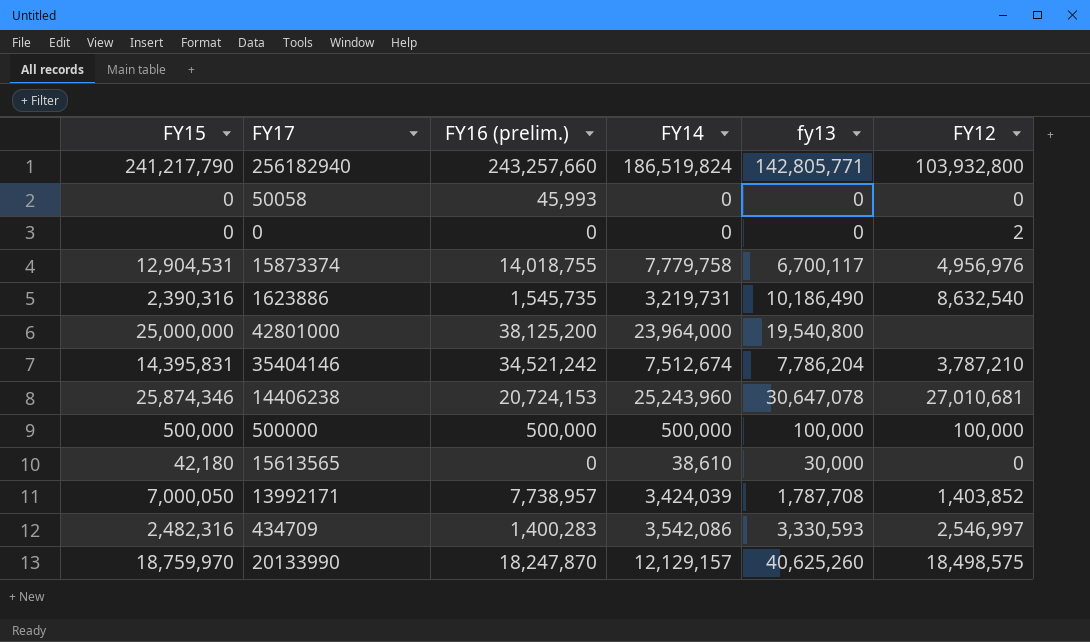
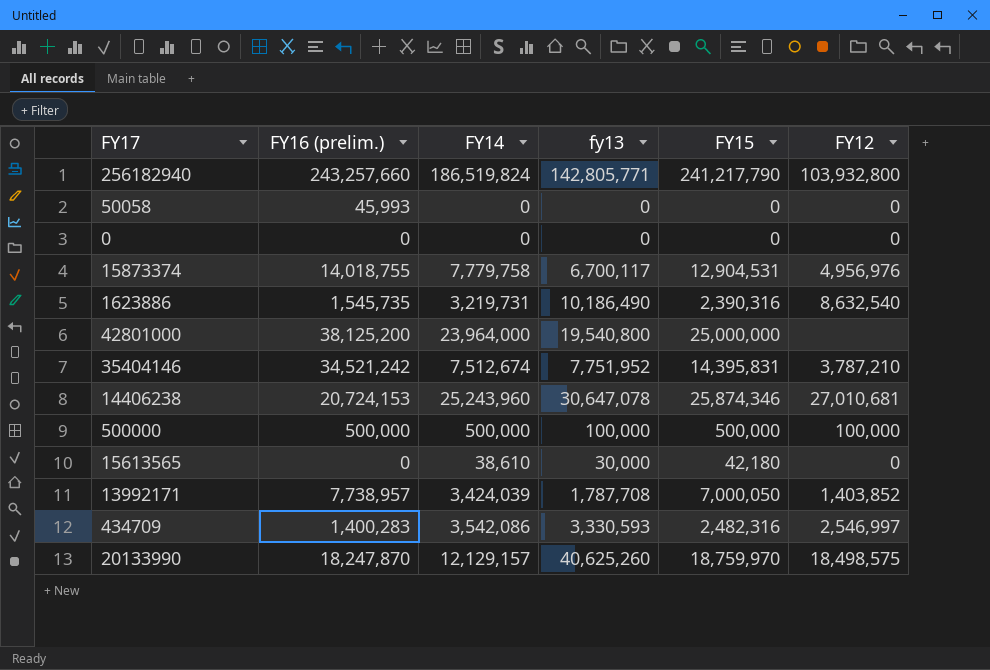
column FY15 | position: 1 -> 5
0 | FY12: 2 -> 0
35404146 | fy13: 7,786,204 -> 7,751,952

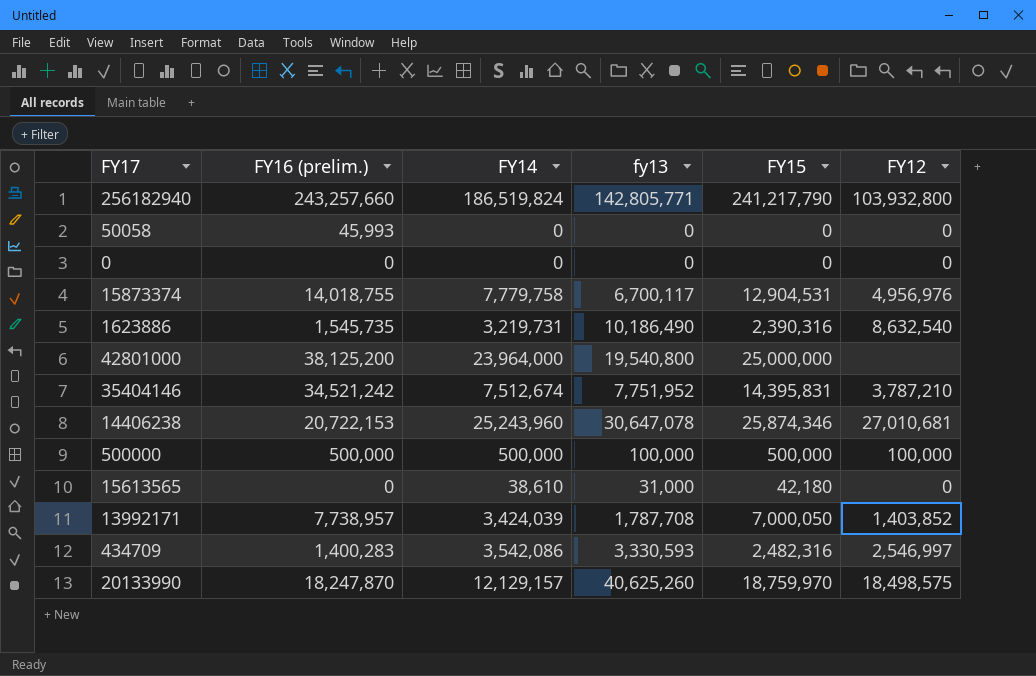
14406238 | FY16 (prelim.): 20,724,153 -> 20,722,153
15613565 | fy13: 30,000 -> 31,000

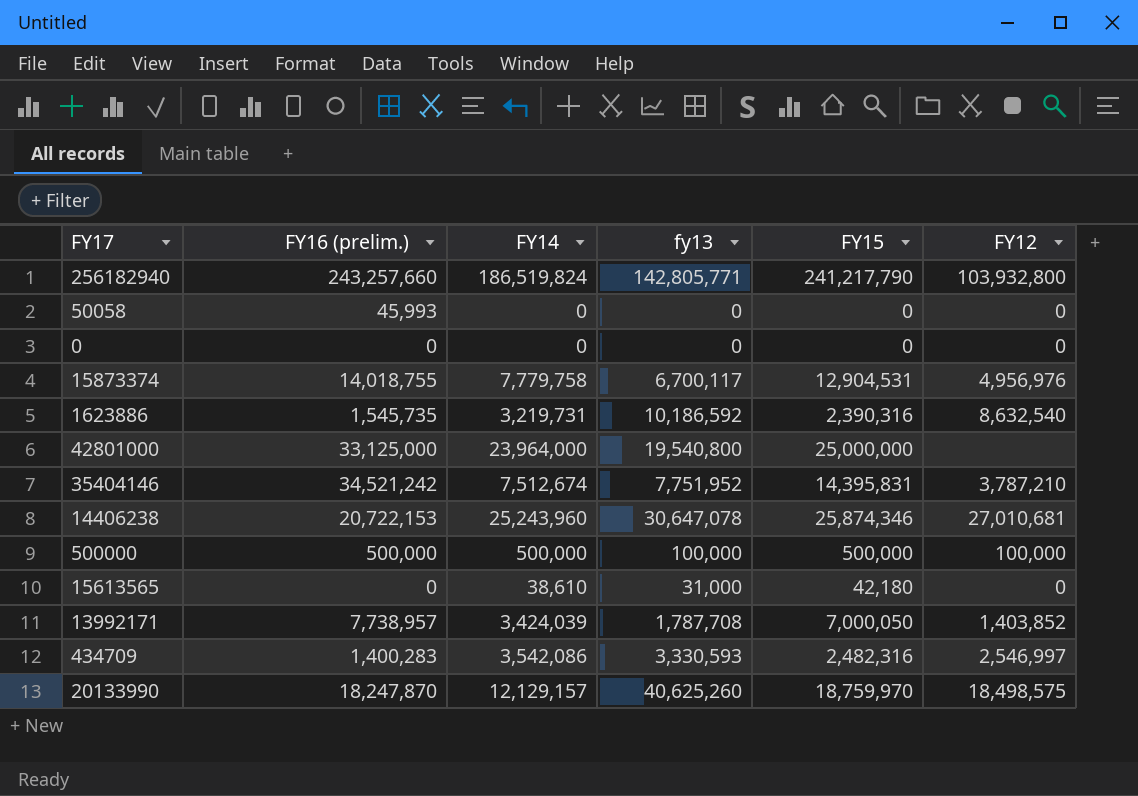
1623886 | fy13: 10,186,490 -> 10,186,592
42801000 | FY16 (prelim.): 38,125,200 -> 33,125,000

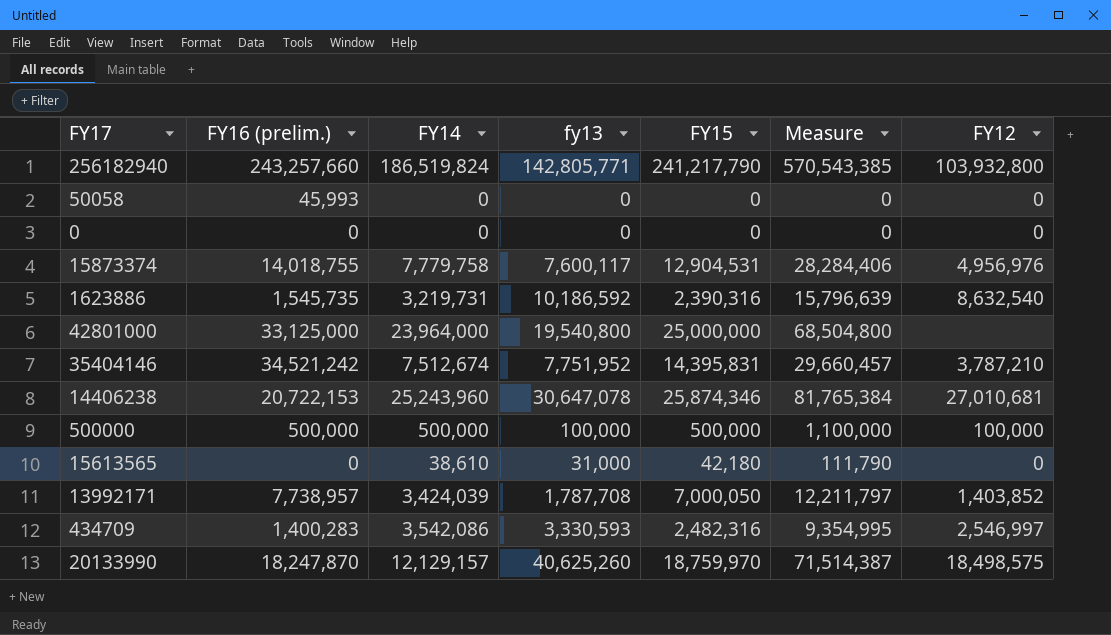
column Measure | formula: none -> [FY14] + [fy13] + [FY15]
15873374 | fy13: 6,700,117 -> 7,600,117

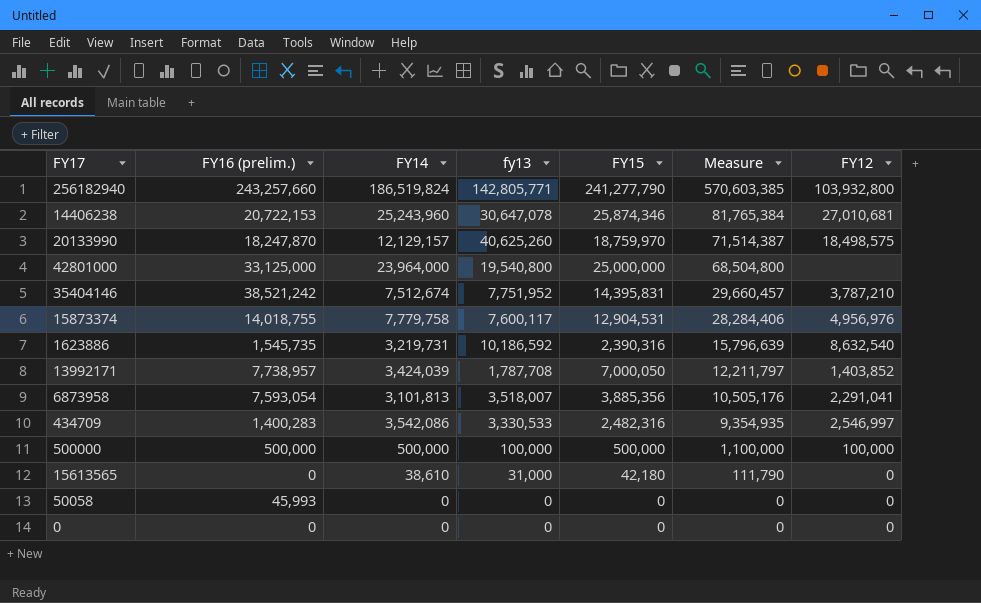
row order: none -> Measure descending
256182940 | FY15: 241,217,790 -> 241,277,790
256182940 | Measure: 570,543,385 -> 570,603,385
35404146 | FY16 (prelim.): 34,521,242 -> 38,521,242
row 6873958: none -> 7,593,054 | 3,101,813 | 3,518,007 | 3,885,356 | 10,505,176 | 2,291,041
434709 | fy13: 3,330,593 -> 3,330,533
434709 | Measure: 9,354,995 -> 9,354,935

